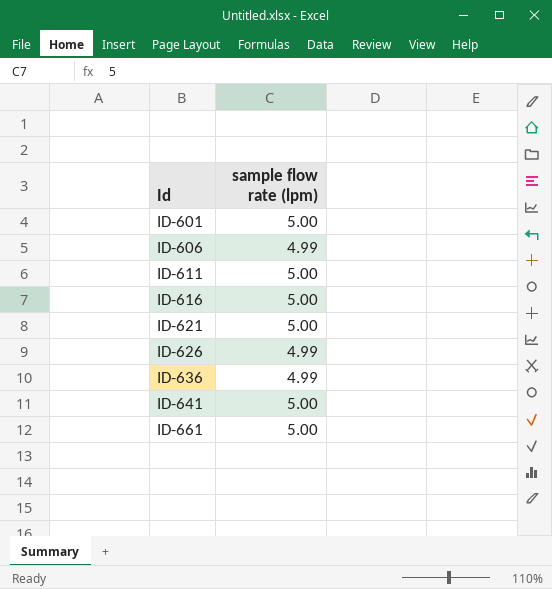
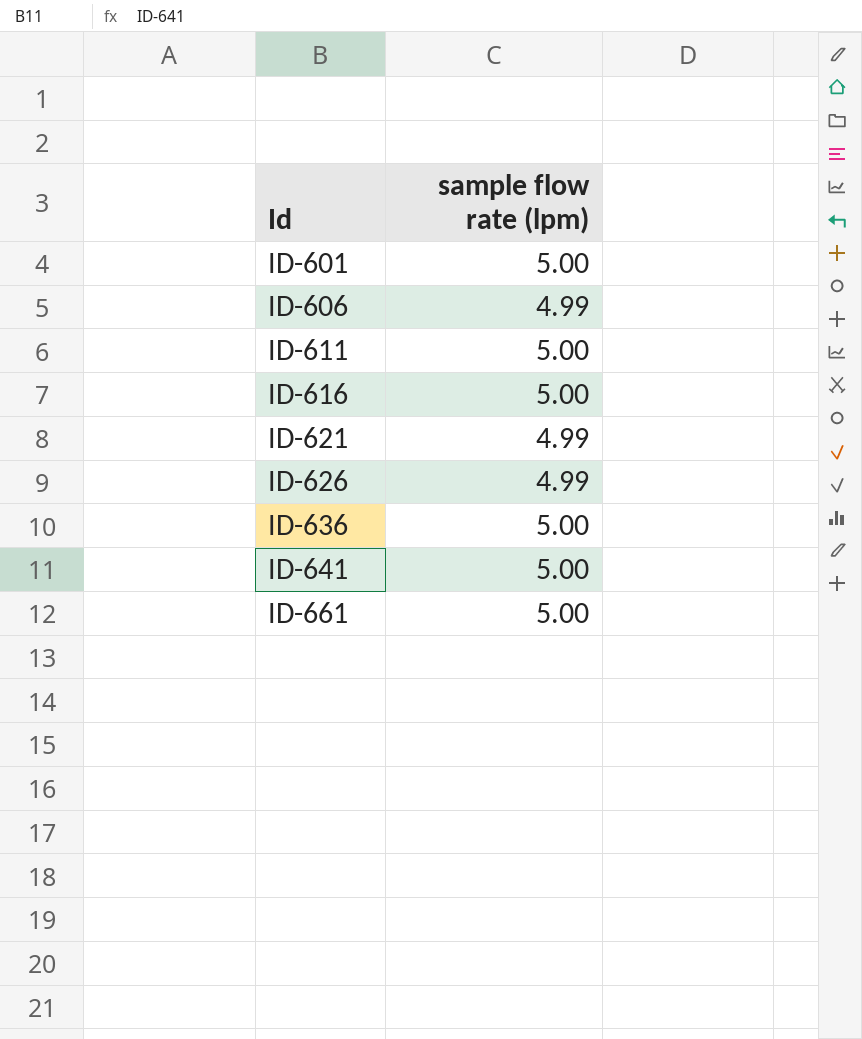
ID-621 | sample flow rate (lpm): 5.00 -> 4.99
ID-636 | sample flow rate (lpm): 4.99 -> 5.00

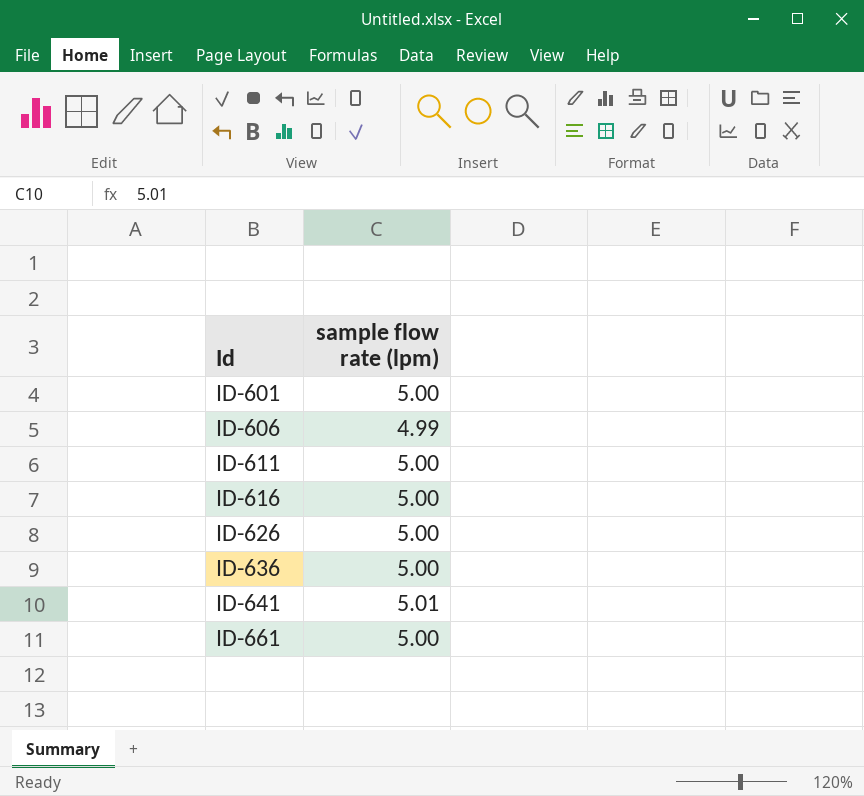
row ID-621: 4.99 -> none
ID-626 | sample flow rate (lpm): 4.99 -> 5.00
ID-641 | sample flow rate (lpm): 5.00 -> 5.01

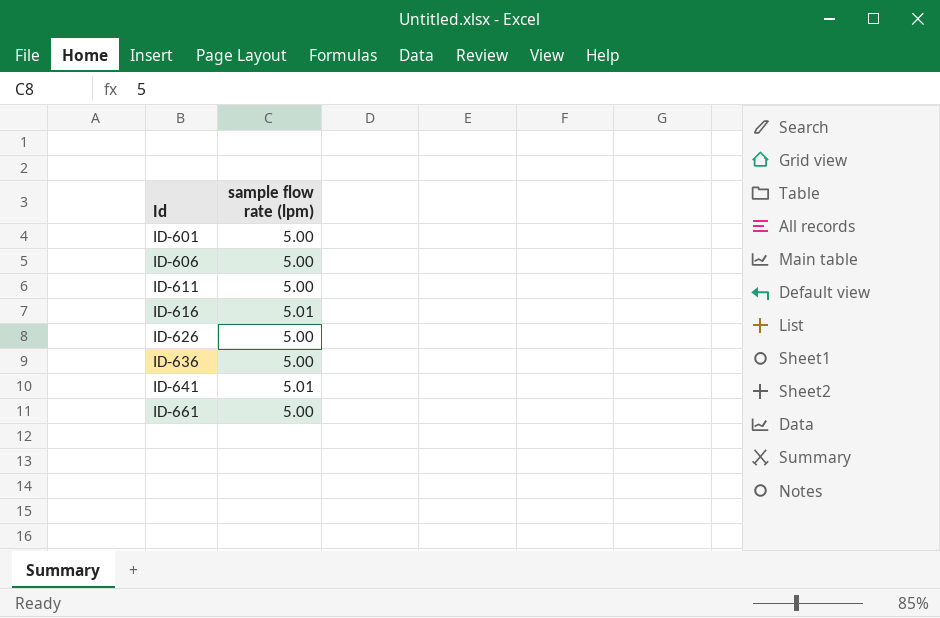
ID-606 | sample flow rate (lpm): 4.99 -> 5.00
ID-616 | sample flow rate (lpm): 5.00 -> 5.01

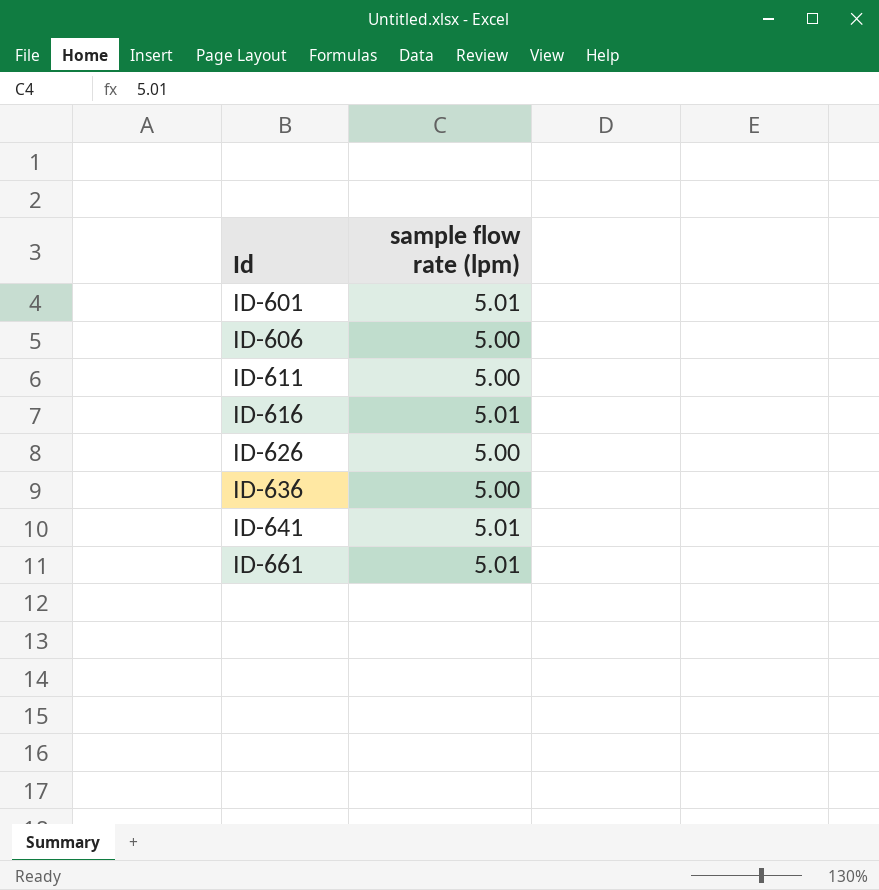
ID-601 | sample flow rate (lpm): 5.00 -> 5.01
ID-661 | sample flow rate (lpm): 5.00 -> 5.01

